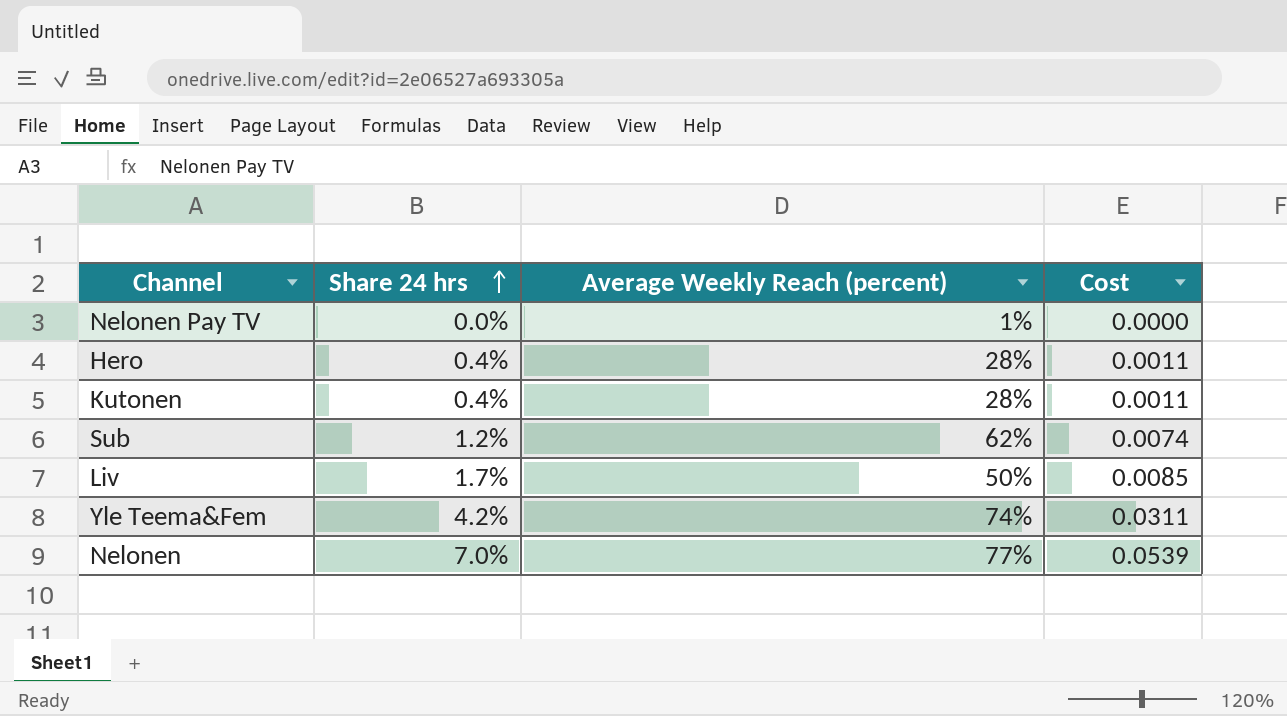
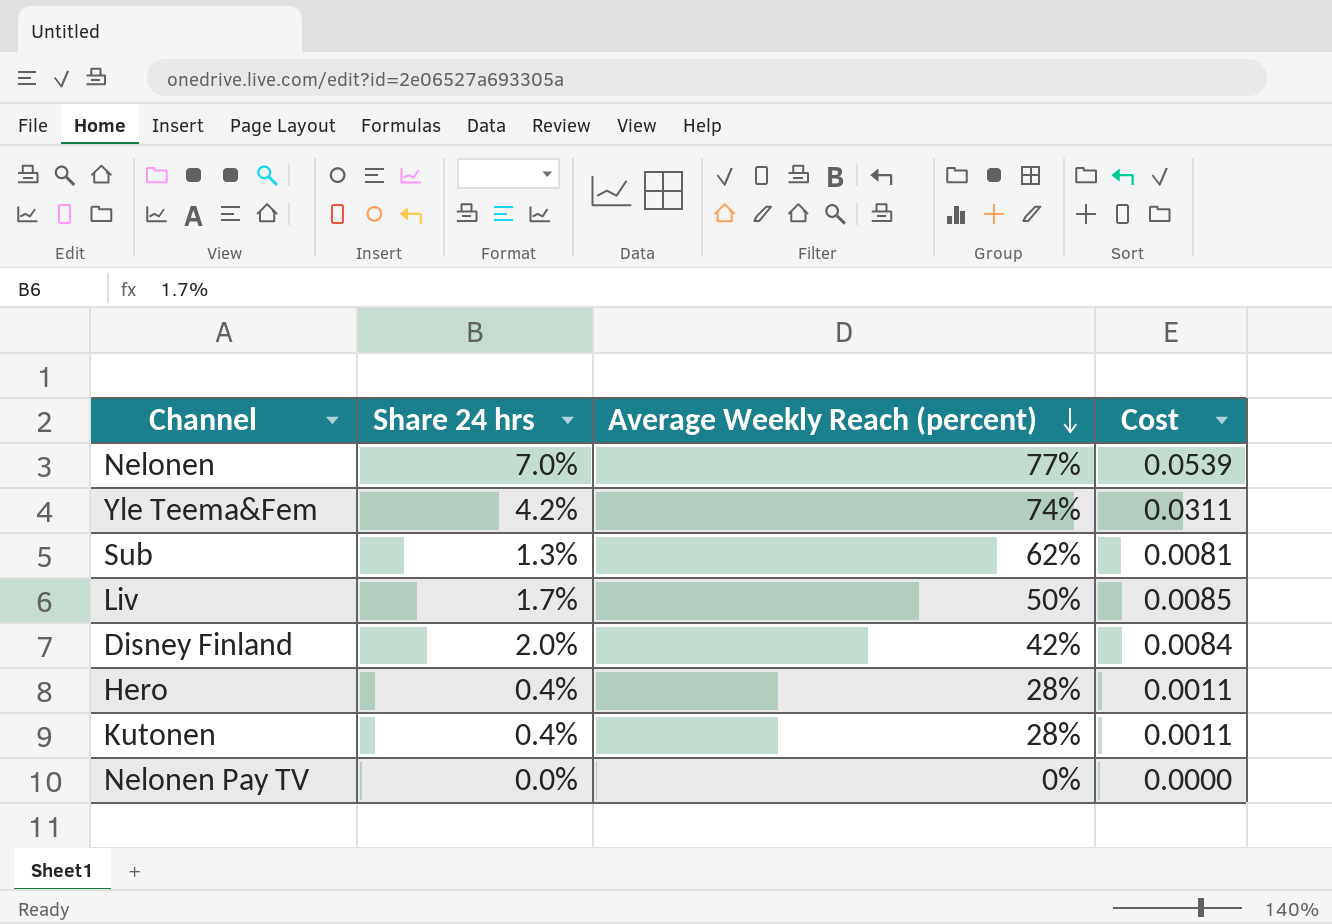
row order: Share 24 hrs ascending -> Average Weekly Reach (percent) descending
Sub | Share 24 hrs: 1.2% -> 1.3%
Sub | Cost: 0.0074 -> 0.0081
row Disney Finland: none -> 2.0% | 42% | 0.0084
Nelonen Pay TV | Average Weekly Reach (percent): 1% -> 0%

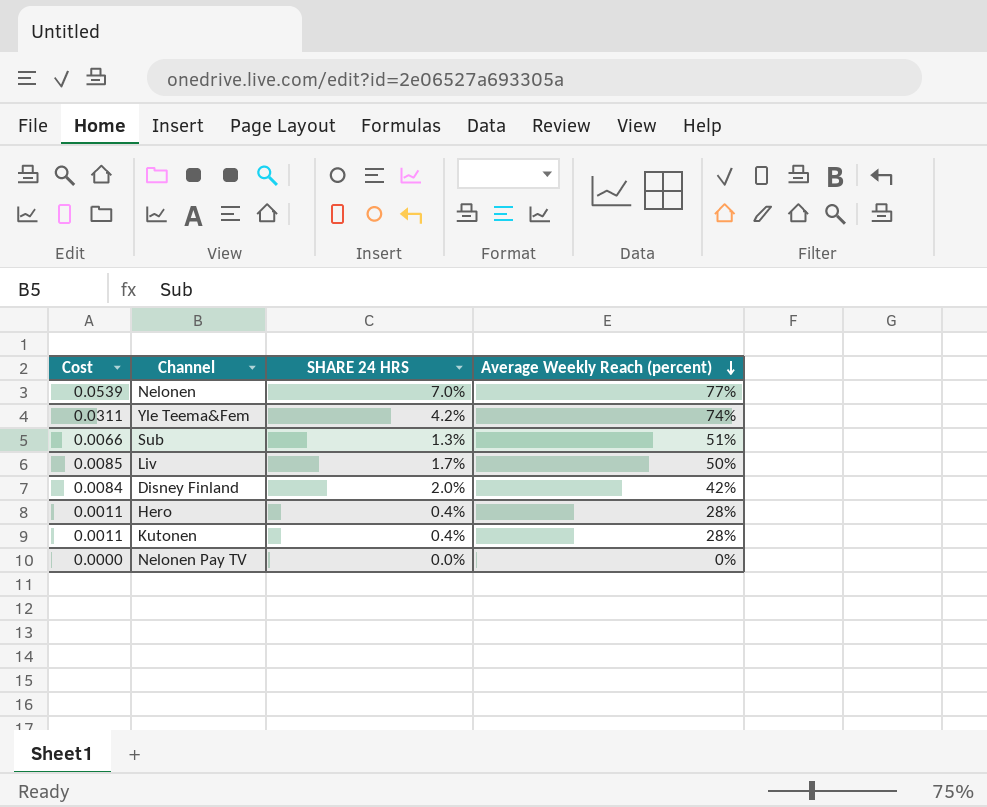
column Cost | position: 4 -> 1
column name: Share 24 hrs -> SHARE 24 HRS
Sub | Cost: 0.0081 -> 0.0066
Sub | Average Weekly Reach (percent): 62% -> 51%

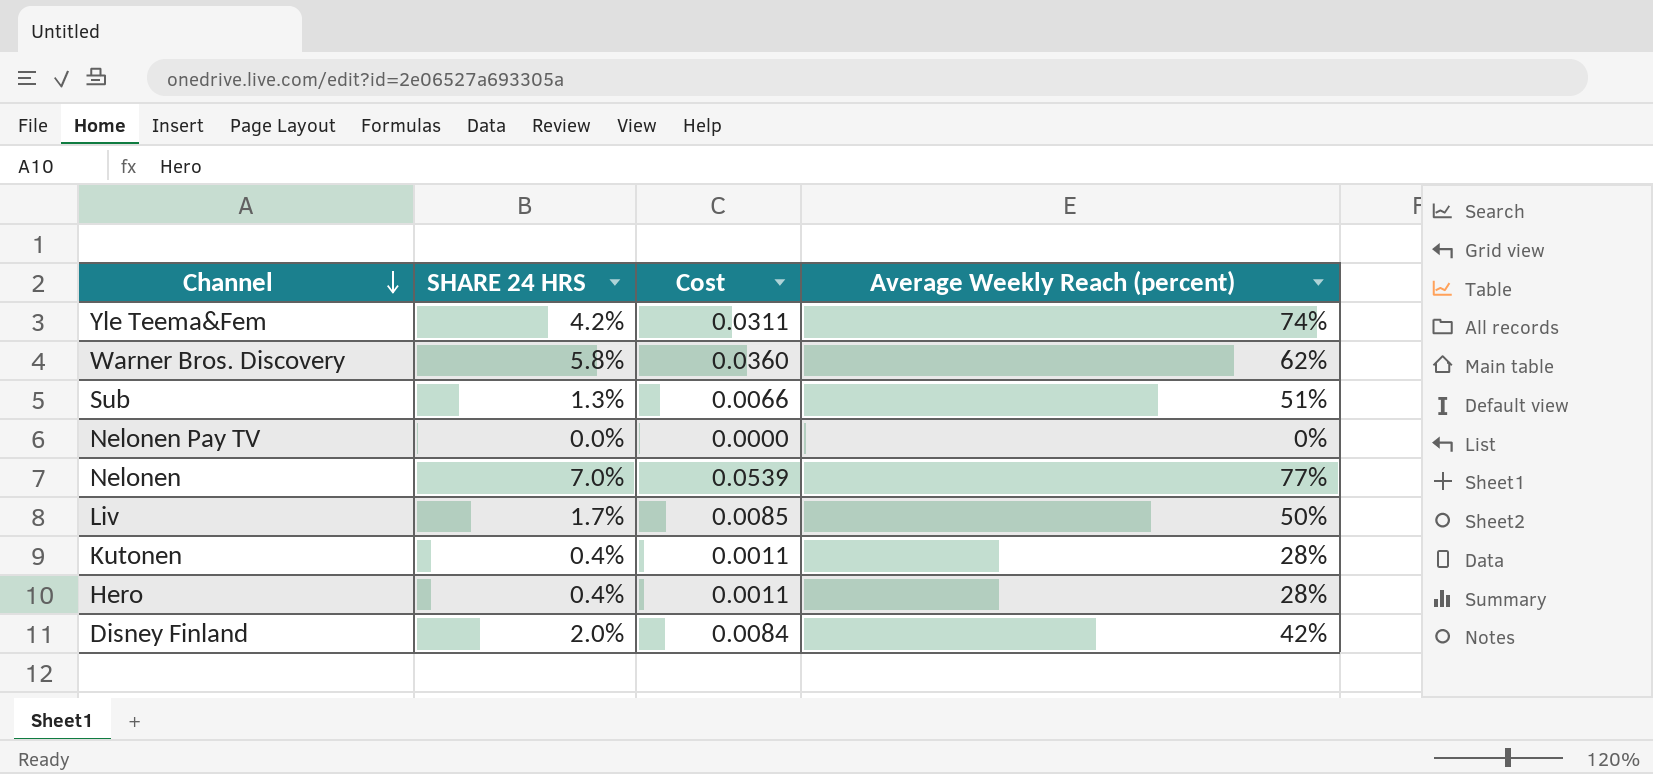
row order: Average Weekly Reach (percent) descending -> Channel descending
column Cost | position: 1 -> 3
row Warner Bros. Discovery: none -> 5.8% | 0.0360 | 62%

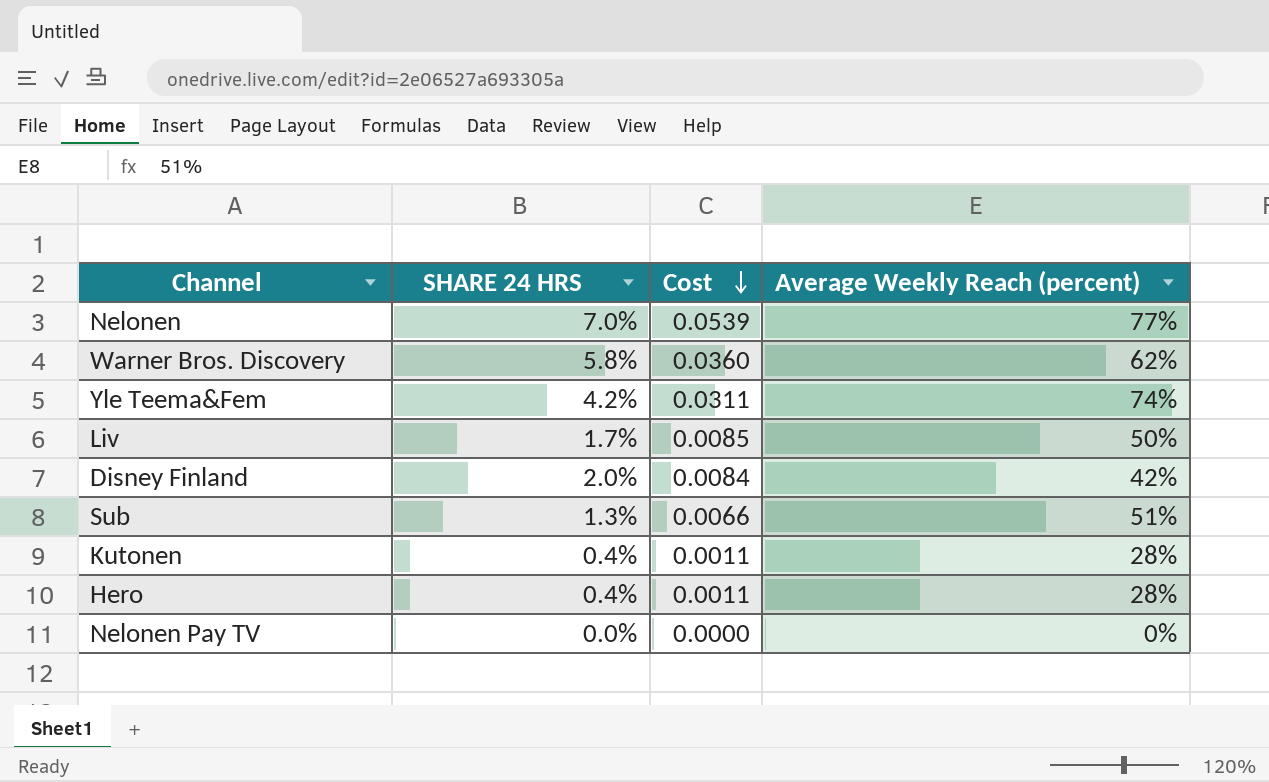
row order: Channel descending -> Cost descending

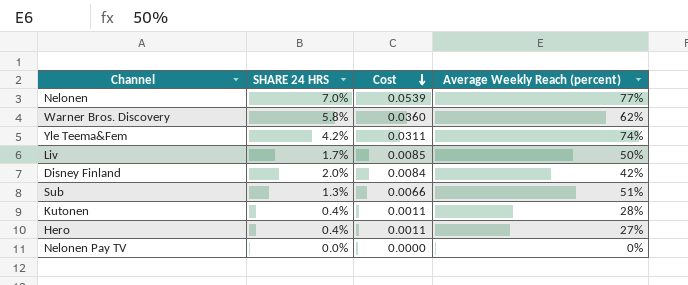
Hero | Average Weekly Reach (percent): 28% -> 27%

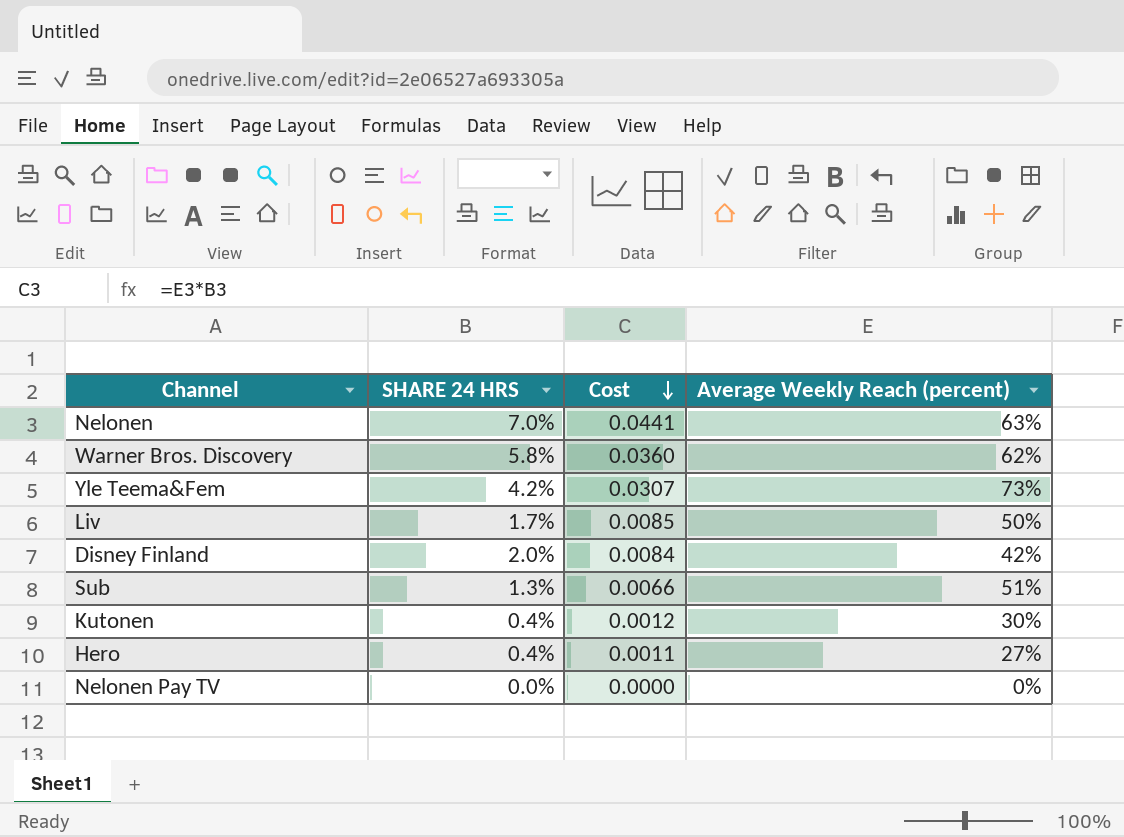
Nelonen | Cost: 0.0539 -> 0.0441
Nelonen | Average Weekly Reach (percent): 77% -> 63%
Yle Teema&Fem | Cost: 0.0311 -> 0.0307
Yle Teema&Fem | Average Weekly Reach (percent): 74% -> 73%
Kutonen | Cost: 0.0011 -> 0.0012
Kutonen | Average Weekly Reach (percent): 28% -> 30%

